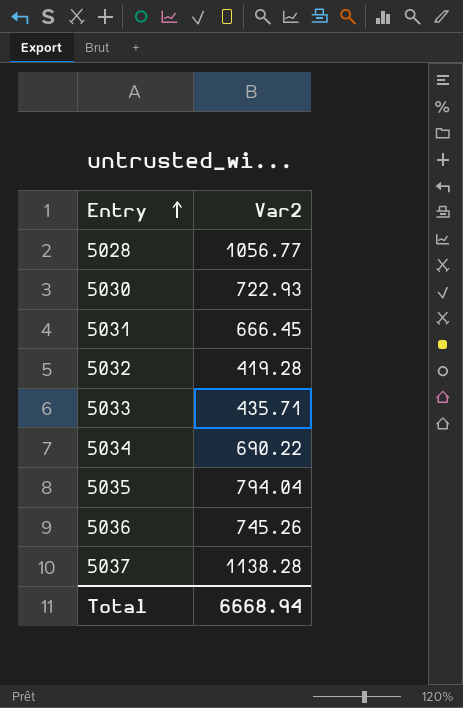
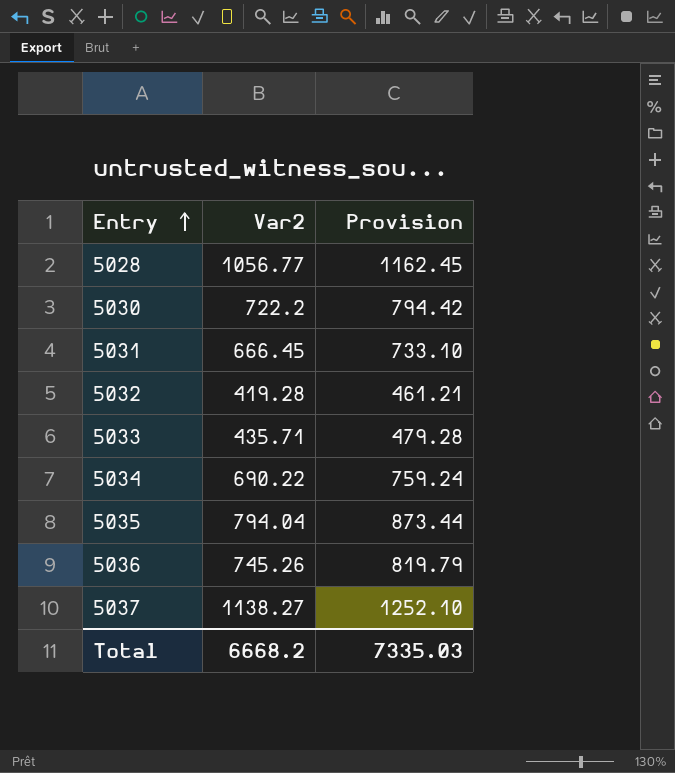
column Provision | formula: none -> [Var2] * 1.1
5030 | Var2: 722.93 -> 722.2
5037 | Var2: 1138.28 -> 1138.27
Total | Var2: 6668.94 -> 6668.2

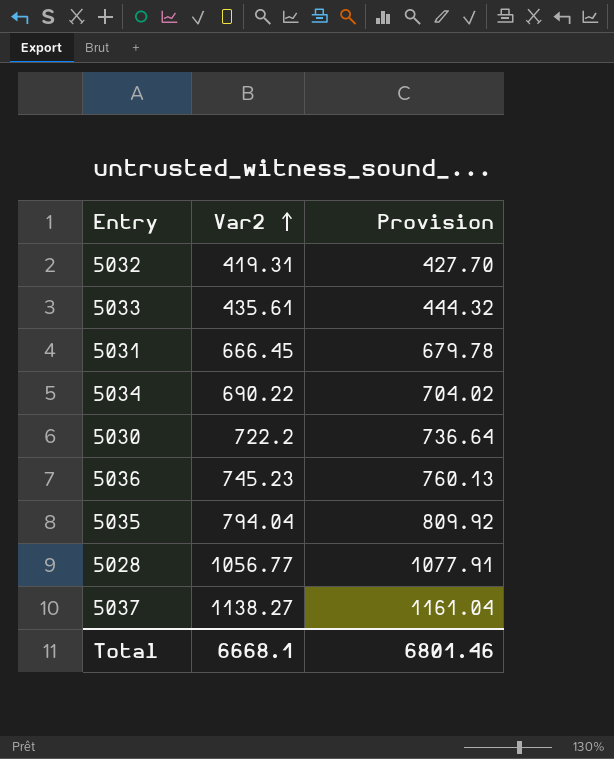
row order: Entry ascending -> Var2 ascending
column Provision | formula: [Var2] * 1.1 -> [Var2] * 1.02
5032 | Var2: 419.28 -> 419.31
5033 | Var2: 435.71 -> 435.61
5036 | Var2: 745.26 -> 745.23
Total | Var2: 6668.2 -> 6668.1
Total | Provision: 7335.03 -> 6801.46

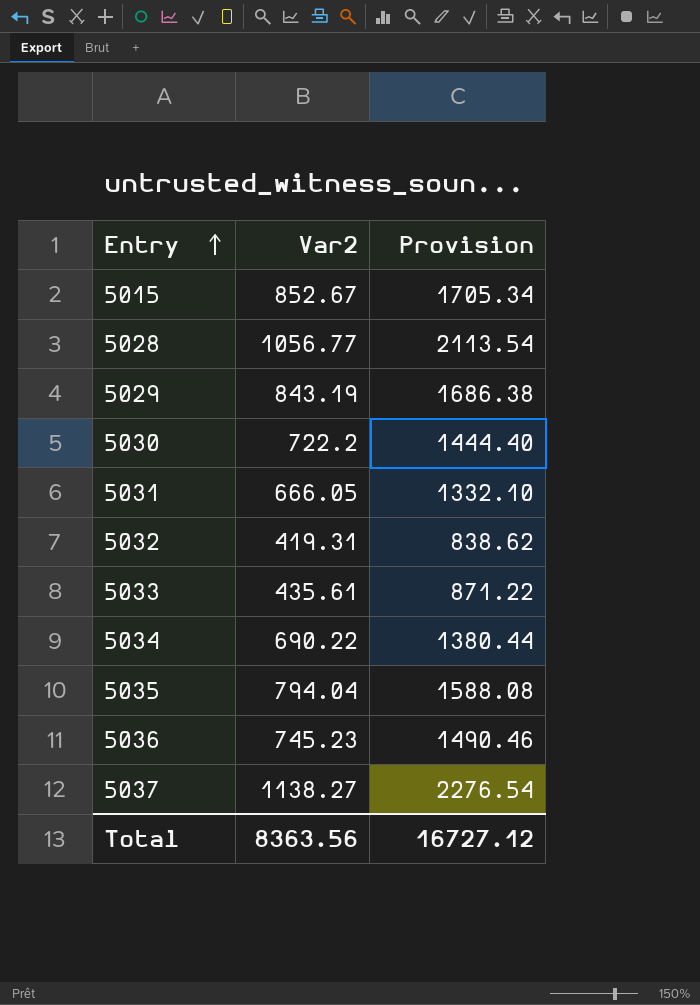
row order: Var2 ascending -> Entry ascending
column Provision | formula: [Var2] * 1.02 -> [Var2] * 2
row 5015: none -> 852.67 | 1705.34
row 5029: none -> 843.19 | 1686.38
5031 | Var2: 666.45 -> 666.05
Total | Var2: 6668.1 -> 8363.56
Total | Provision: 6801.46 -> 16727.12

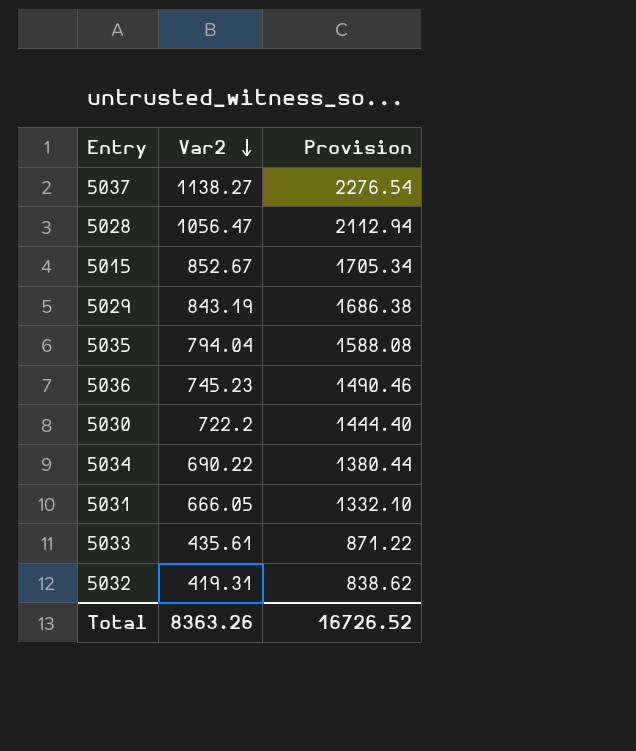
row order: Entry ascending -> Var2 descending
5028 | Var2: 1056.77 -> 1056.47
5028 | Provision: 2113.54 -> 2112.94
Total | Var2: 8363.56 -> 8363.26
Total | Provision: 16727.12 -> 16726.52

